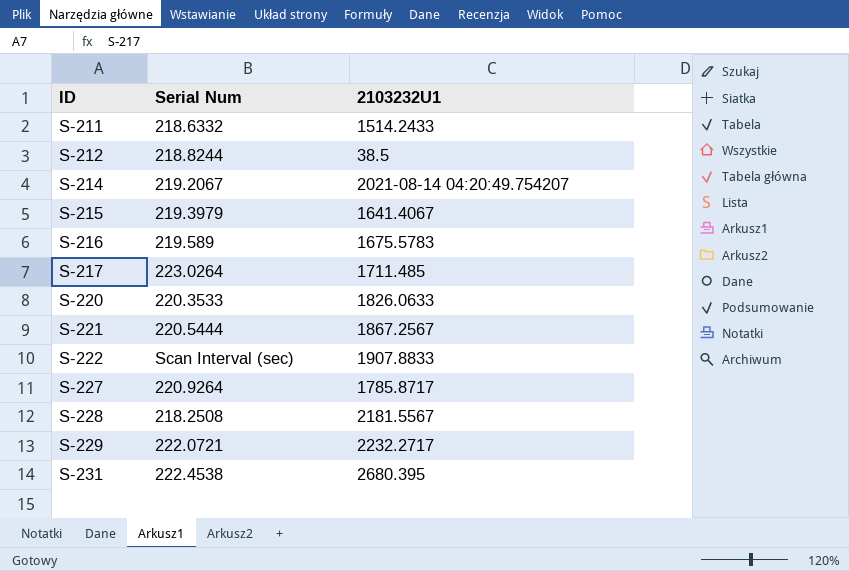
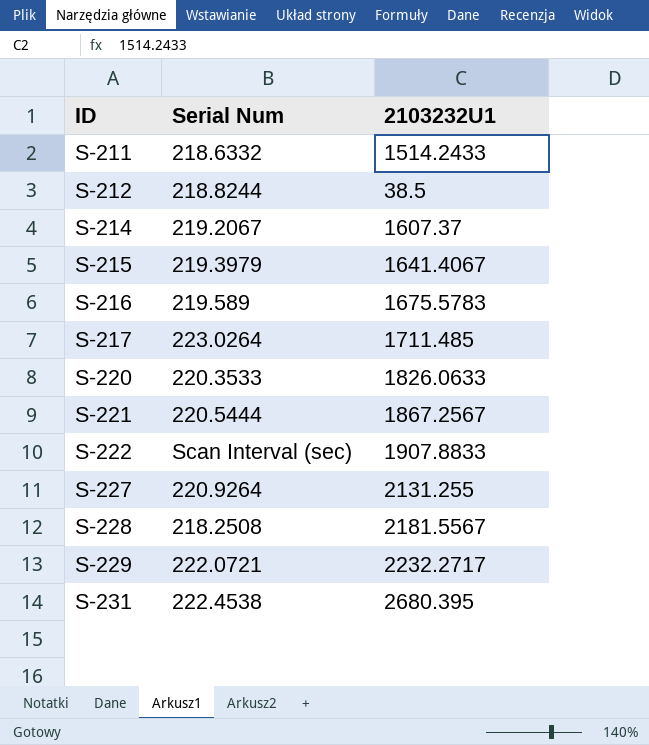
S-214 | 2103232U1: 2021-08-14 04:20:49.754207 -> 1607.37
S-227 | 2103232U1: 1785.8717 -> 2131.255

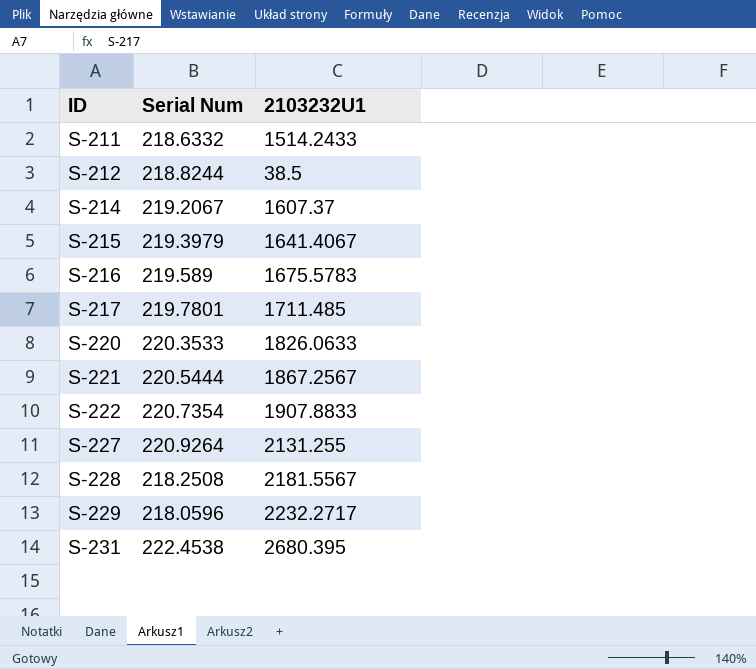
S-217 | Serial Num: 223.0264 -> 219.7801
S-222 | Serial Num: Scan Interval (sec) -> 220.7354
S-229 | Serial Num: 222.0721 -> 218.0596

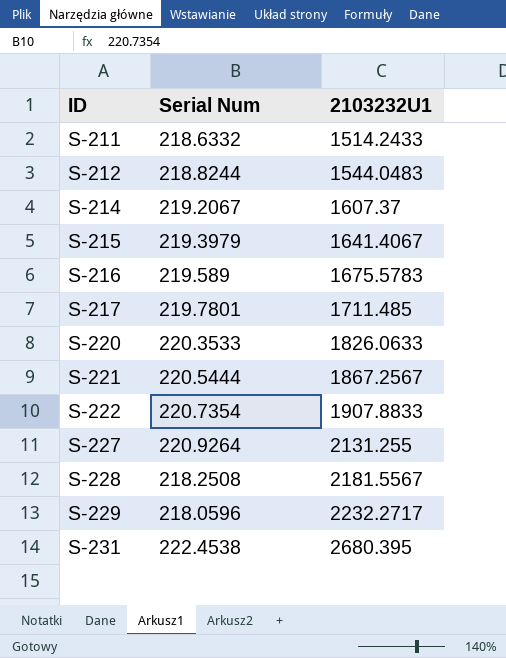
S-212 | 2103232U1: 38.5 -> 1544.0483

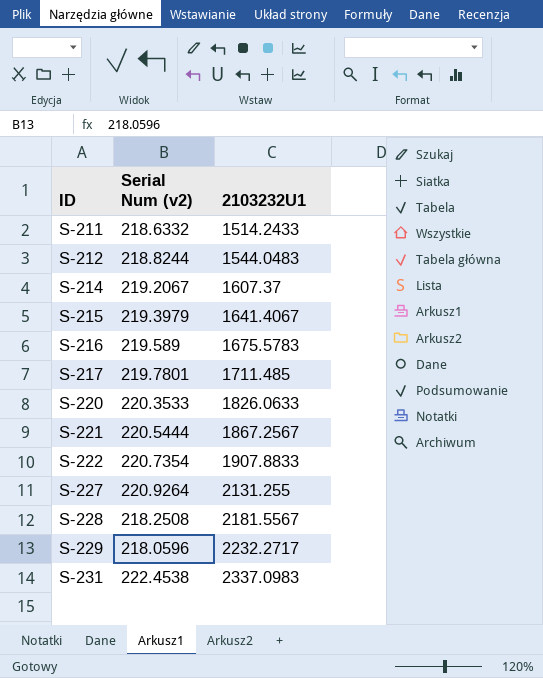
column name: Serial Num -> Serial Num (v2)
S-231 | 2103232U1: 2680.395 -> 2337.0983

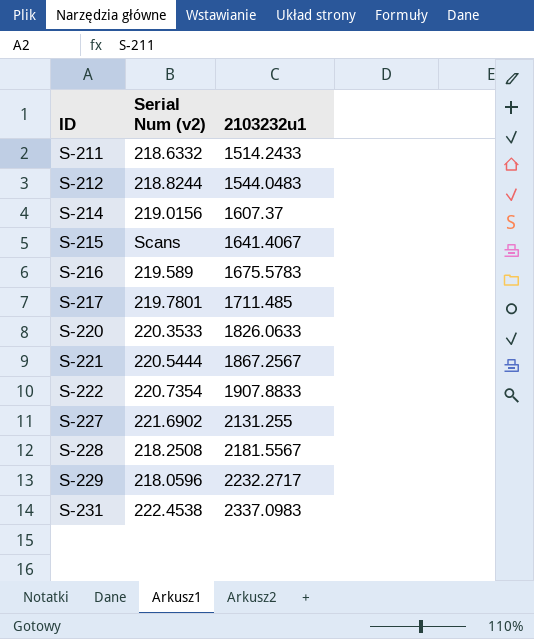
column name: 2103232U1 -> 2103232u1
S-214 | Serial Num (v2): 219.2067 -> 219.0156
S-215 | Serial Num (v2): 219.3979 -> Scans
S-227 | Serial Num (v2): 220.9264 -> 221.6902

